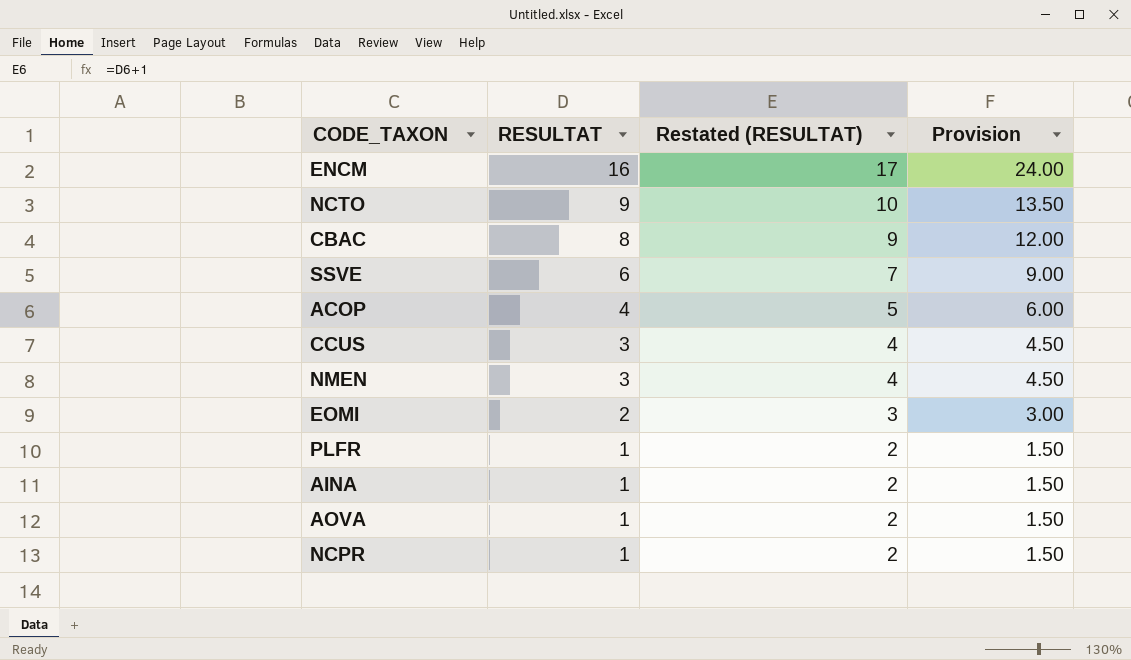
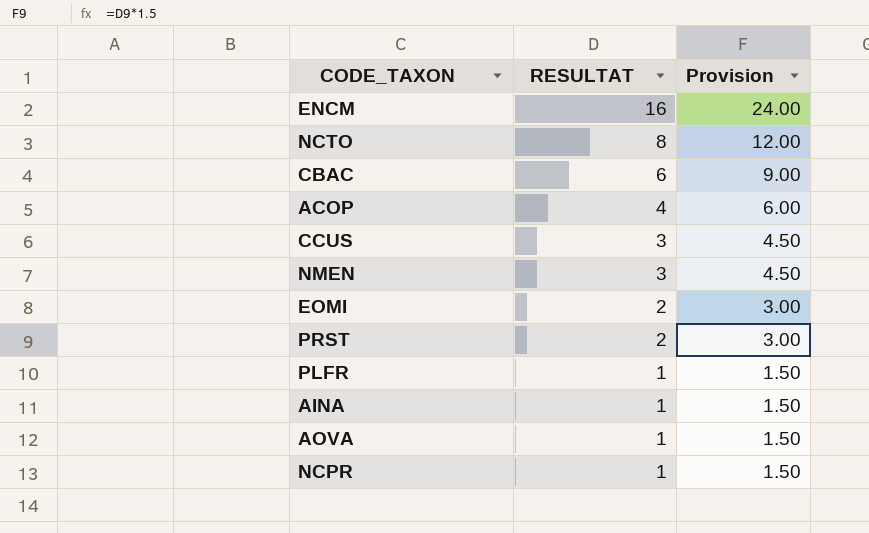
column Restated (RESULTAT) | formula: [RESULTAT] + 1 -> none
row SSVE: 6 | 7 | 9.00 -> none
NCTO | RESULTAT: 9 -> 8
NCTO | Provision: 13.50 -> 12.00
CBAC | RESULTAT: 8 -> 6
CBAC | Provision: 12.00 -> 9.00
row PRST: none -> 2 | 3.00

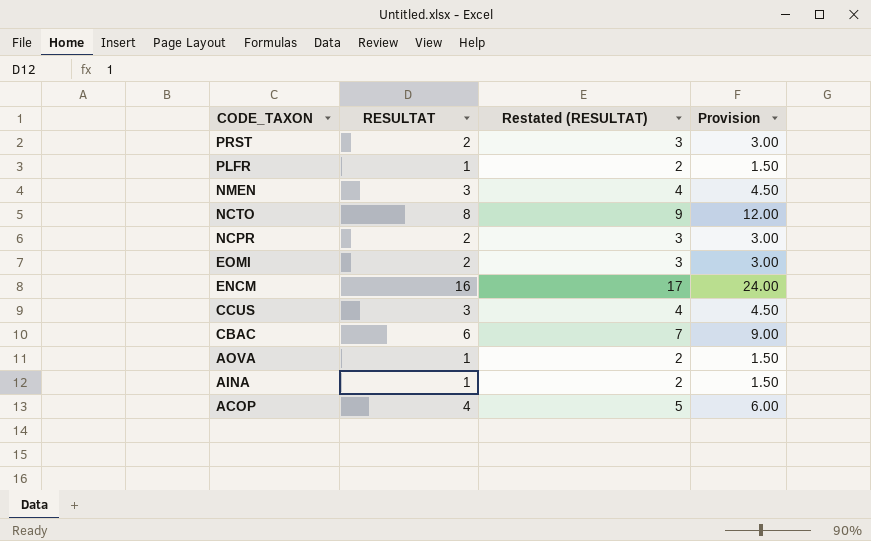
row order: RESULTAT descending -> CODE_TAXON descending
column Restated (RESULTAT) | formula: none -> [RESULTAT] + 1
NCPR | RESULTAT: 1 -> 2
NCPR | Provision: 1.50 -> 3.00

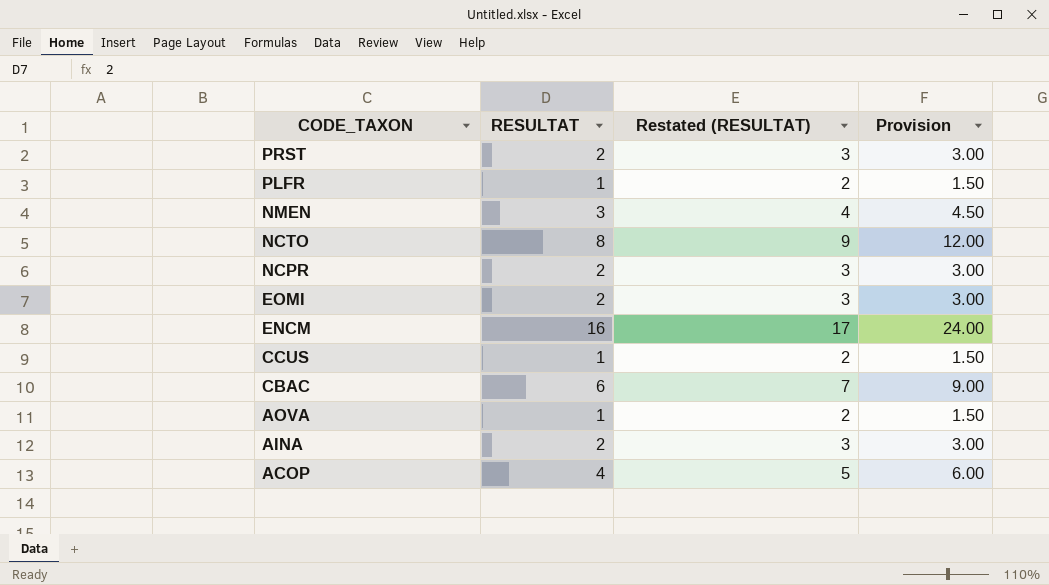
CCUS | RESULTAT: 3 -> 1
CCUS | Restated (RESULTAT): 4 -> 2
CCUS | Provision: 4.50 -> 1.50
AINA | RESULTAT: 1 -> 2
AINA | Restated (RESULTAT): 2 -> 3
AINA | Provision: 1.50 -> 3.00

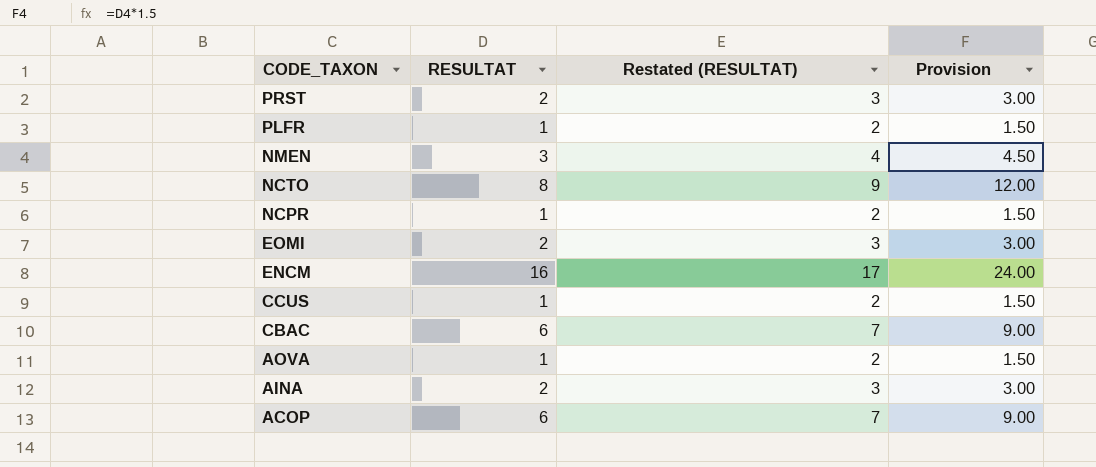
NCPR | RESULTAT: 2 -> 1
NCPR | Restated (RESULTAT): 3 -> 2
NCPR | Provision: 3.00 -> 1.50
ACOP | RESULTAT: 4 -> 6
ACOP | Restated (RESULTAT): 5 -> 7
ACOP | Provision: 6.00 -> 9.00

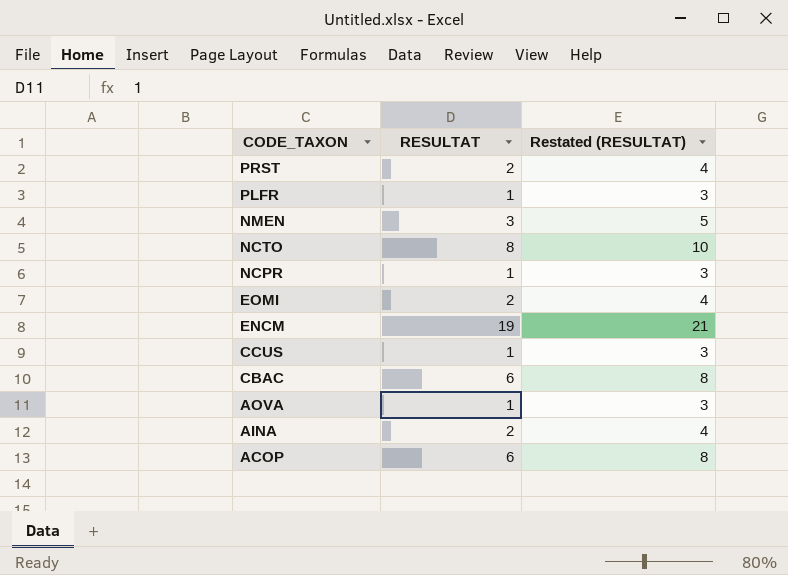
column Provision | formula: [RESULTAT] * 1.5 -> none
column Restated (RESULTAT) | formula: [RESULTAT] + 1 -> [RESULTAT] + 2
ENCM | RESULTAT: 16 -> 19

